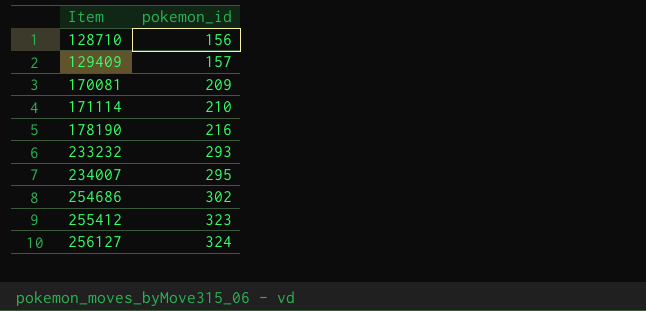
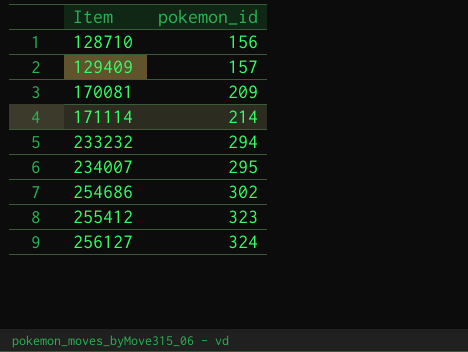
row 178190: 216 -> none
171114 | pokemon_id: 210 -> 214
233232 | pokemon_id: 293 -> 294

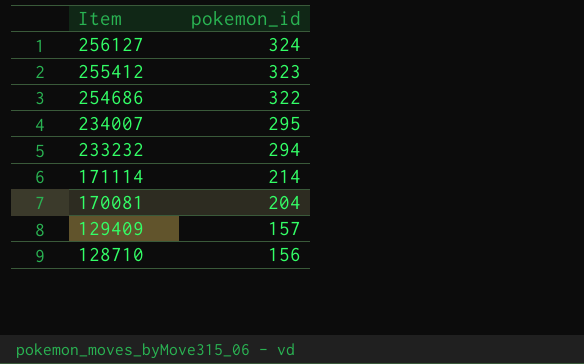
row order: Item ascending -> Item descending
254686 | pokemon_id: 302 -> 322
170081 | pokemon_id: 209 -> 204

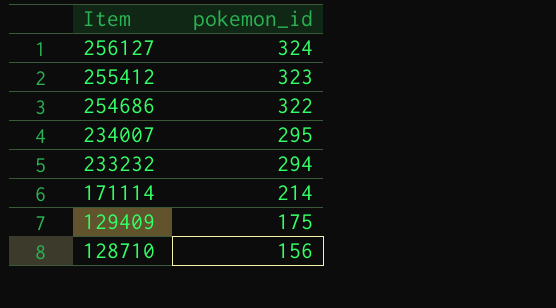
row 170081: 204 -> none
129409 | pokemon_id: 157 -> 175

